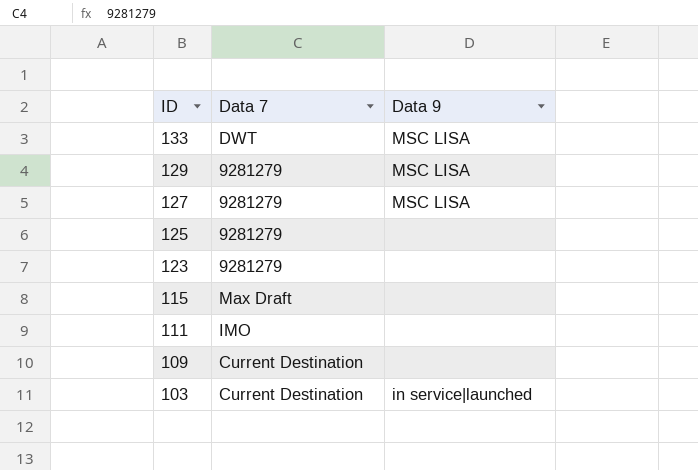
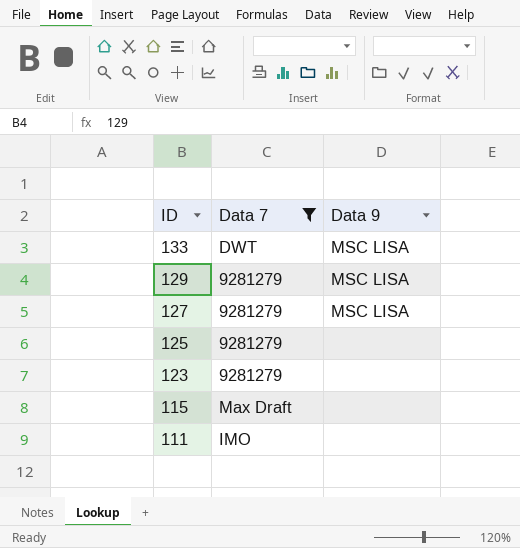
filter: none -> Data 7 != Current Destination

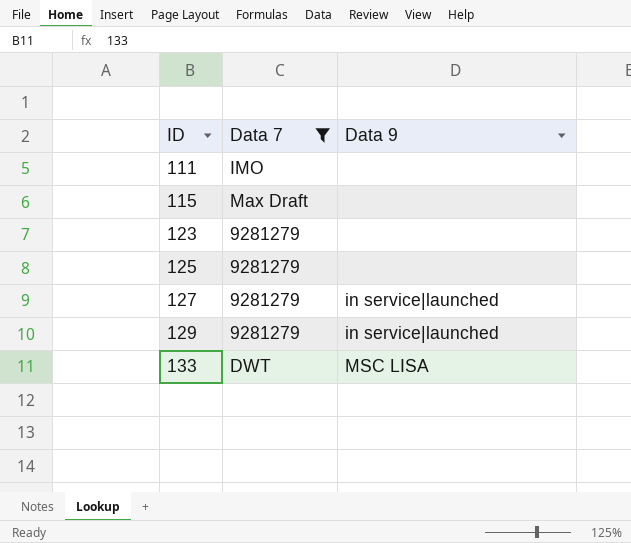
row order: ID descending -> ID ascending
127 | Data 9: MSC LISA -> in service|launched
129 | Data 9: MSC LISA -> in service|launched

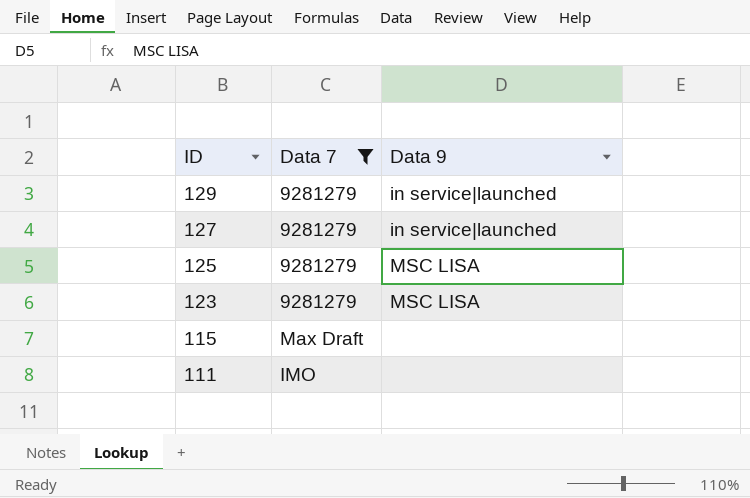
row order: ID ascending -> ID descending
row 133: DWT | MSC LISA -> none
125 | Data 9: none -> MSC LISA
123 | Data 9: none -> MSC LISA

